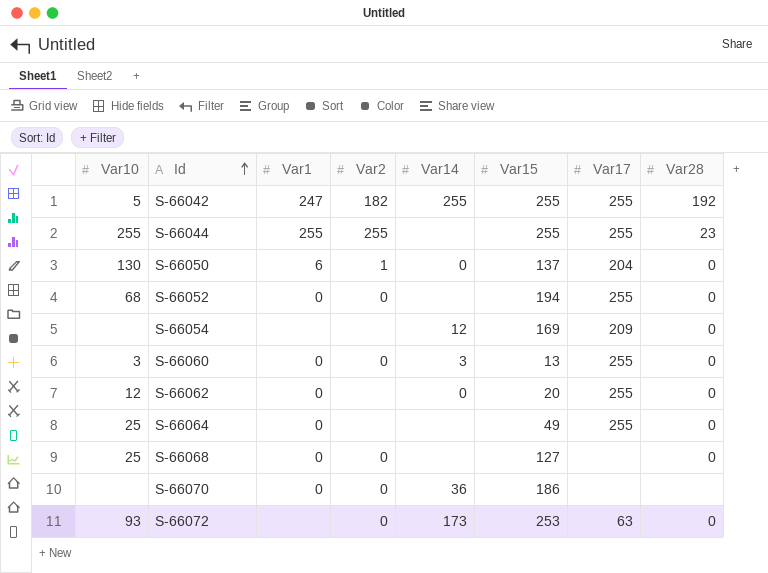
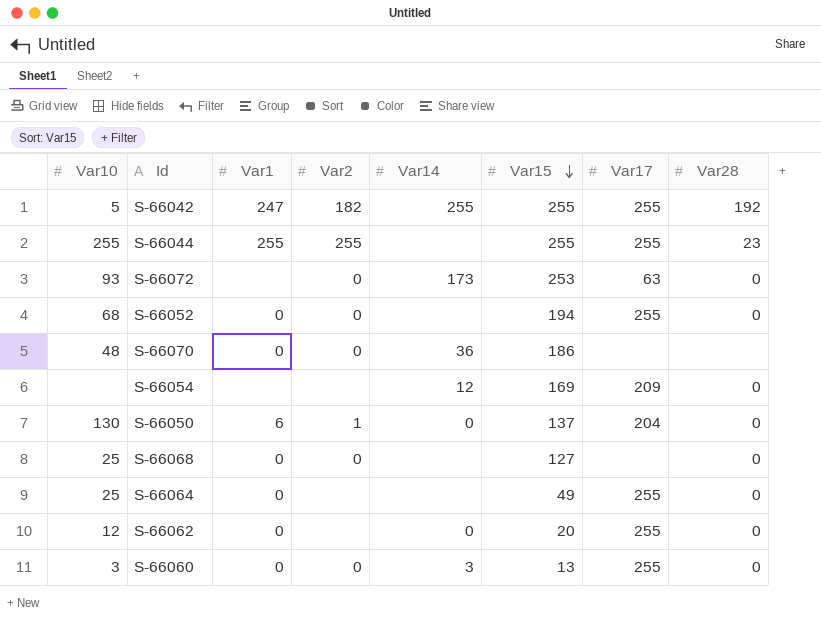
row order: Id ascending -> Var15 descending
S-66070 | Var10: none -> 48

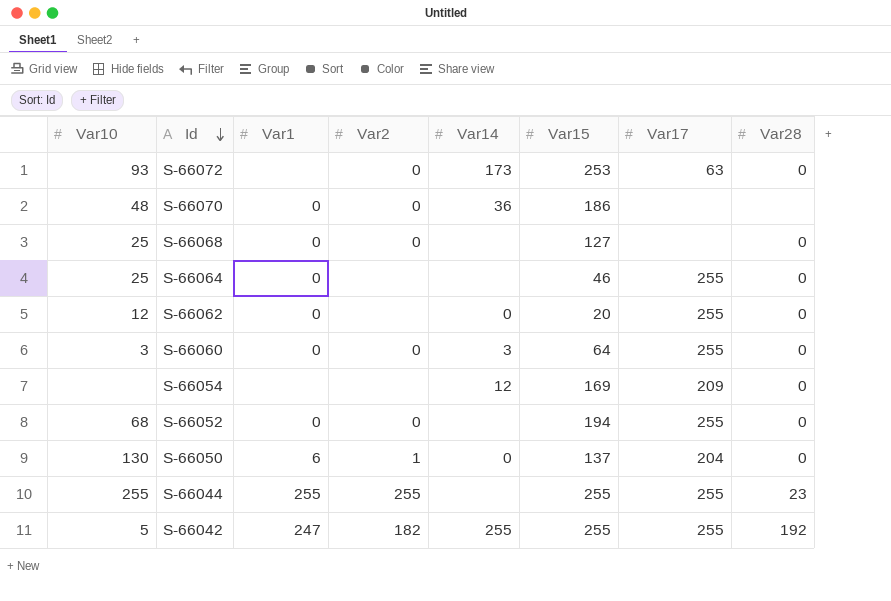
row order: Var15 descending -> Id descending
S-66064 | Var15: 49 -> 46
S-66060 | Var15: 13 -> 64

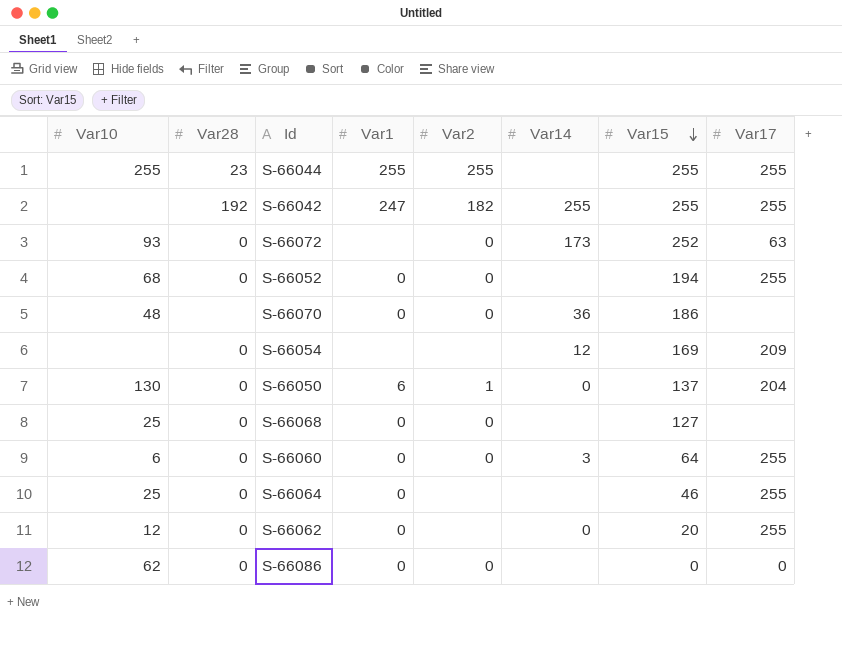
row order: Id descending -> Var15 descending
column Var28 | position: 8 -> 2
S-66042 | Var10: 5 -> none
S-66072 | Var15: 253 -> 252
S-66060 | Var10: 3 -> 6
row S-66086: none -> 62 | 0 | 0 | 0 | none | 0 | 0

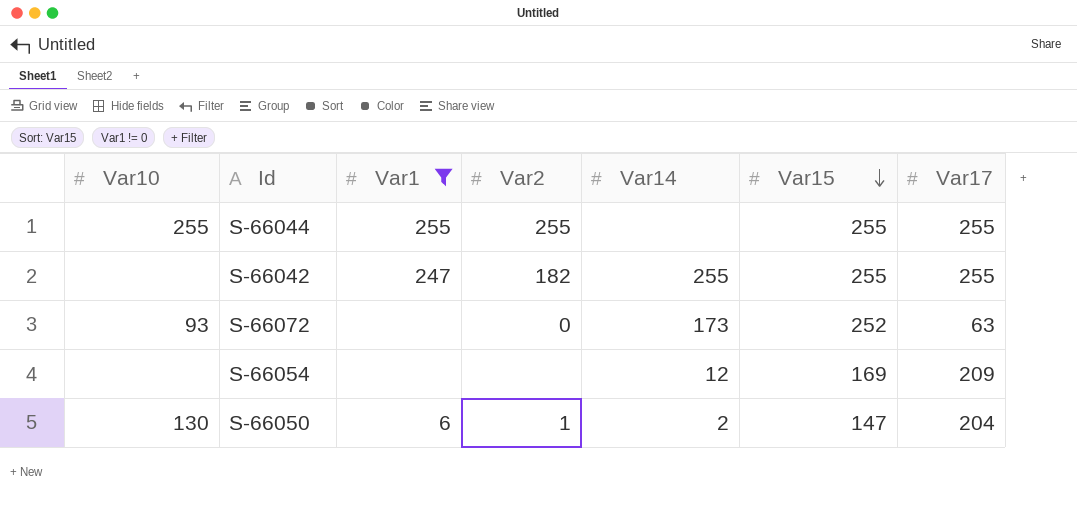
filter: none -> Var1 != 0
column Var28 | position: 2 -> none
S-66050 | Var14: 0 -> 2
S-66050 | Var15: 137 -> 147

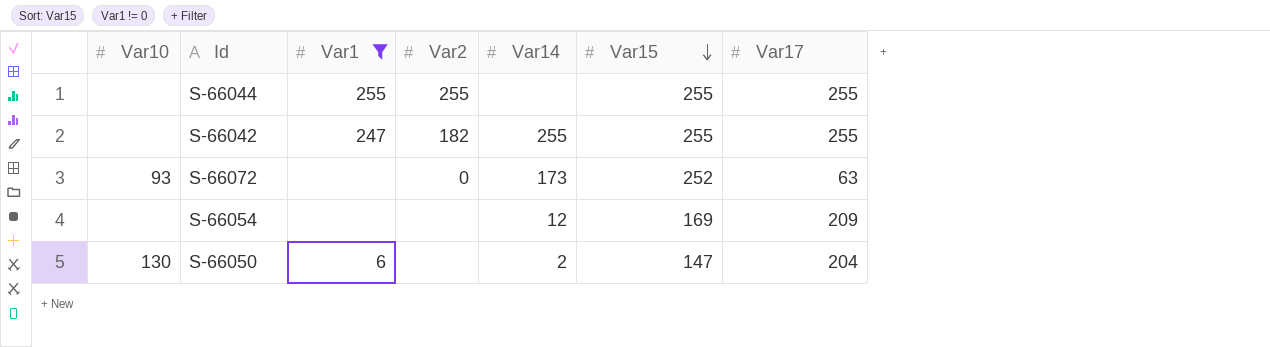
S-66044 | Var10: 255 -> none
S-66050 | Var2: 1 -> none

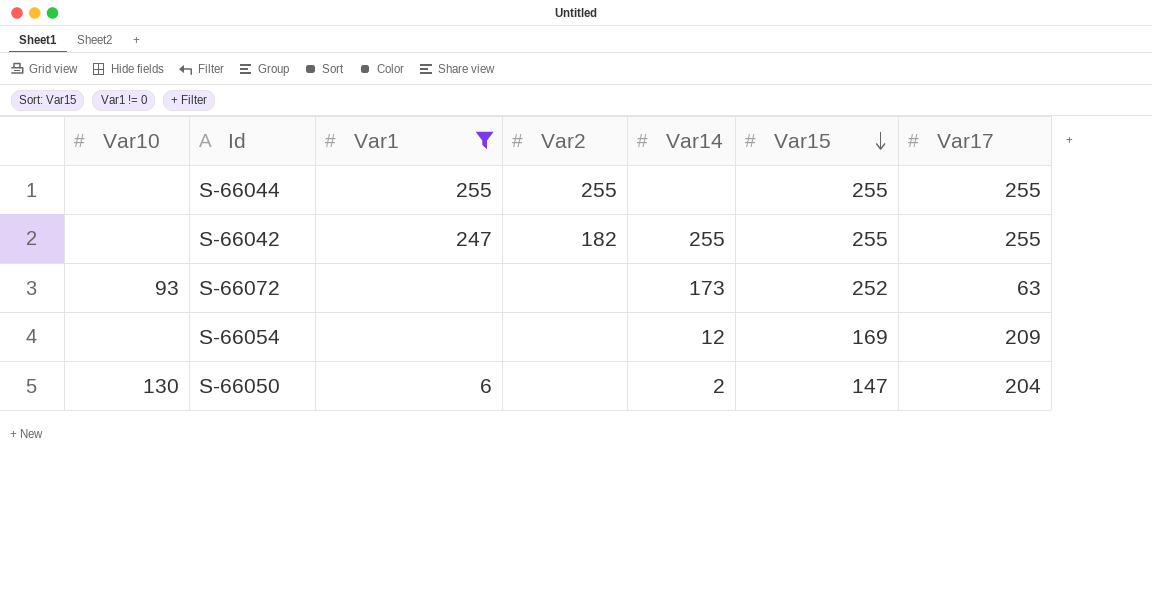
S-66072 | Var2: 0 -> none

